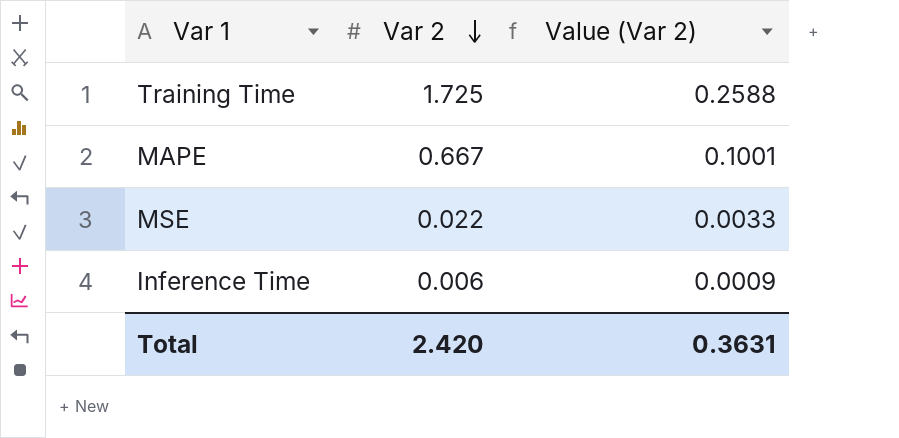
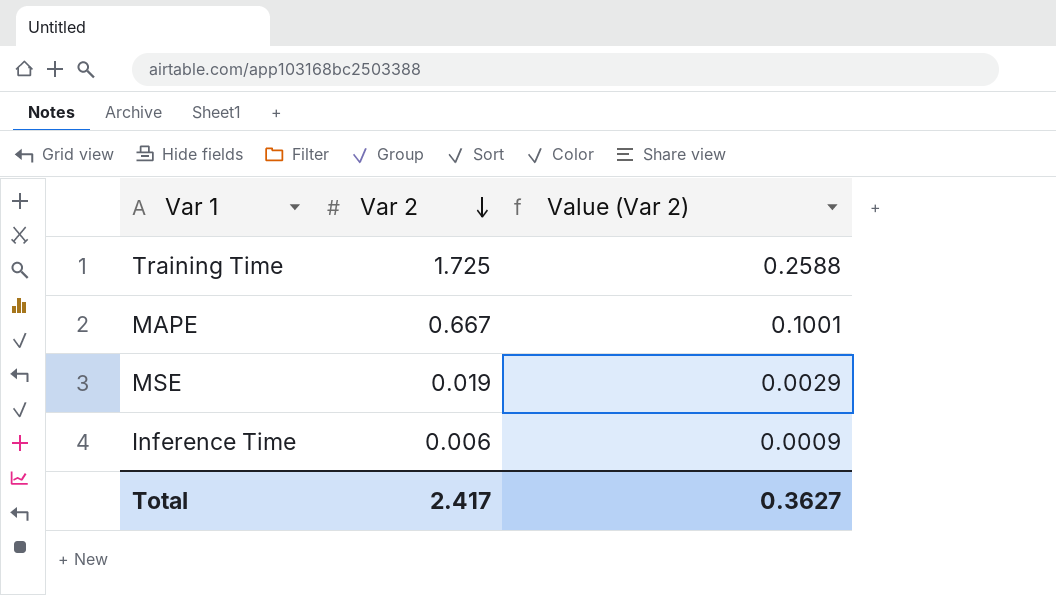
MSE | Var 2: 0.022 -> 0.019
MSE | Value (Var 2): 0.0033 -> 0.0029
Total | Var 2: 2.420 -> 2.417
Total | Value (Var 2): 0.3631 -> 0.3627

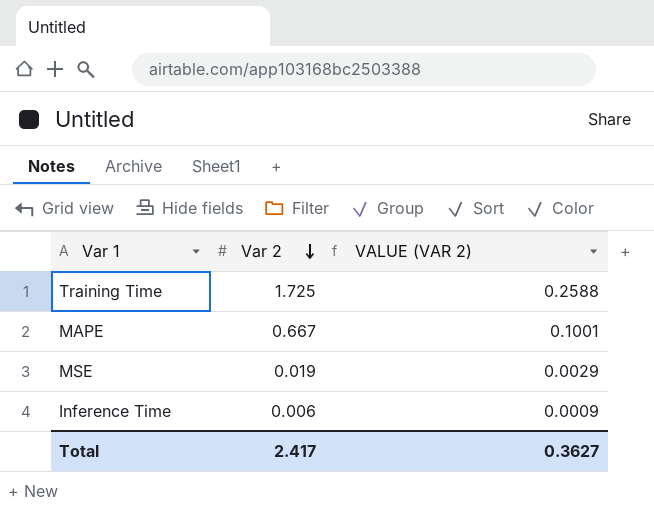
column name: Value (Var 2) -> VALUE (VAR 2)

